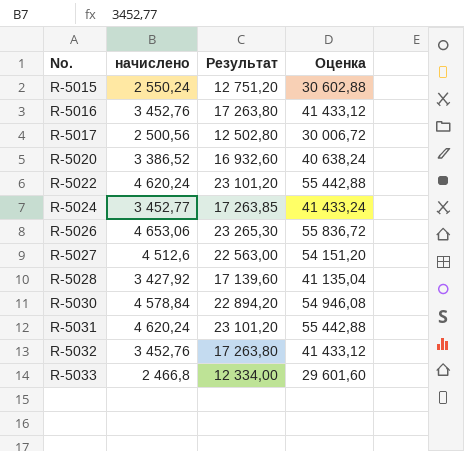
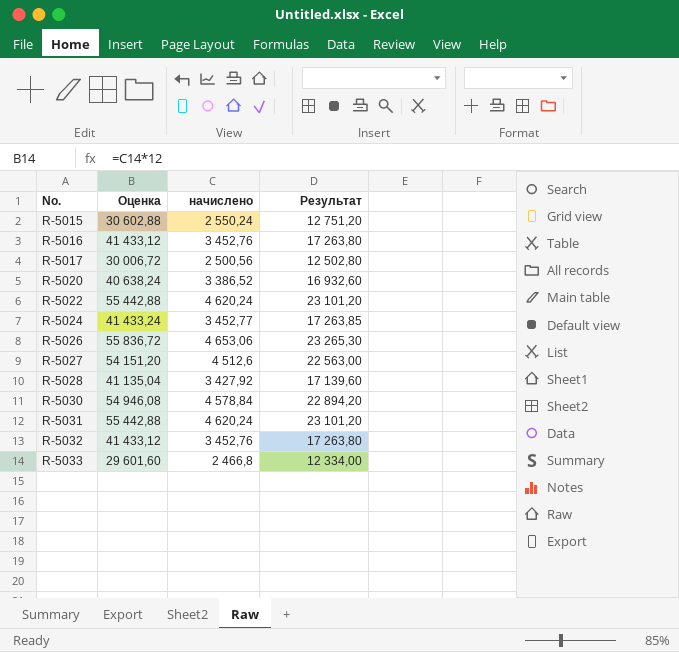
column Оценка | position: 4 -> 2

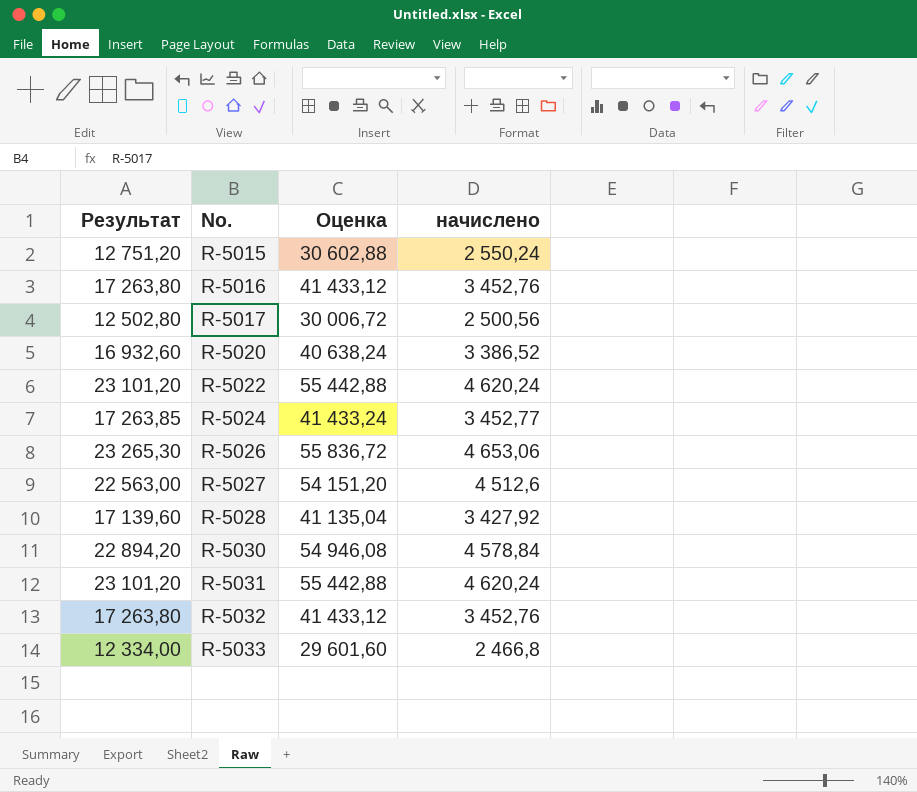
column Результат | position: 4 -> 1

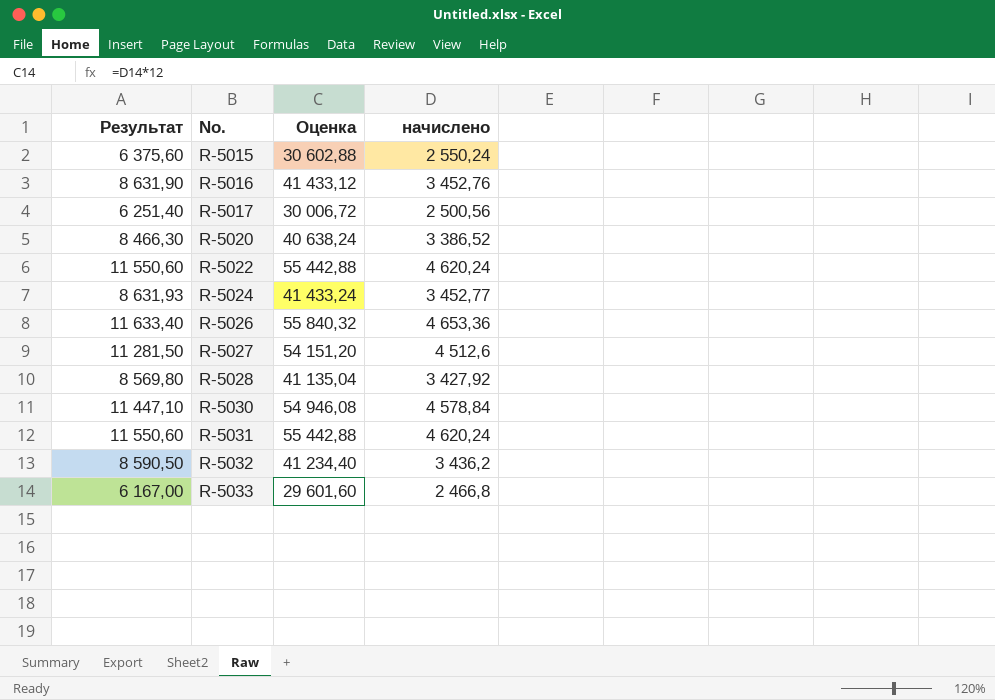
column Результат | formula: [начислено] * 5 -> [начислено] * 2,5
R-5026 | Оценка: 55 836,72 -> 55 840,32
R-5026 | начислено: 4 653,06 -> 4 653,36
R-5032 | Оценка: 41 433,12 -> 41 234,40
R-5032 | начислено: 3 452,76 -> 3 436,2

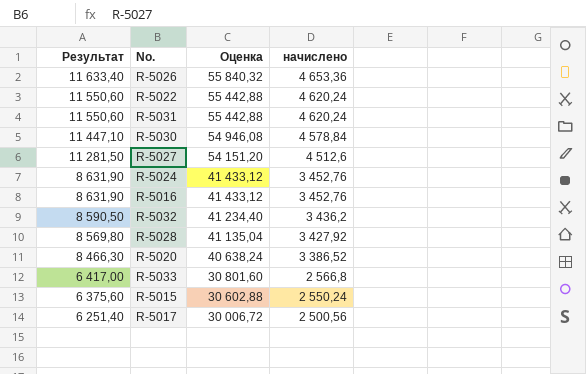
row order: No. ascending -> Результат descending
R-5024 | Результат: 8 631,93 -> 8 631,90
R-5024 | Оценка: 41 433,24 -> 41 433,12
R-5024 | начислено: 3 452,77 -> 3 452,76
R-5033 | Результат: 6 167,00 -> 6 417,00
R-5033 | Оценка: 29 601,60 -> 30 801,60
R-5033 | начислено: 2 466,8 -> 2 566,8

